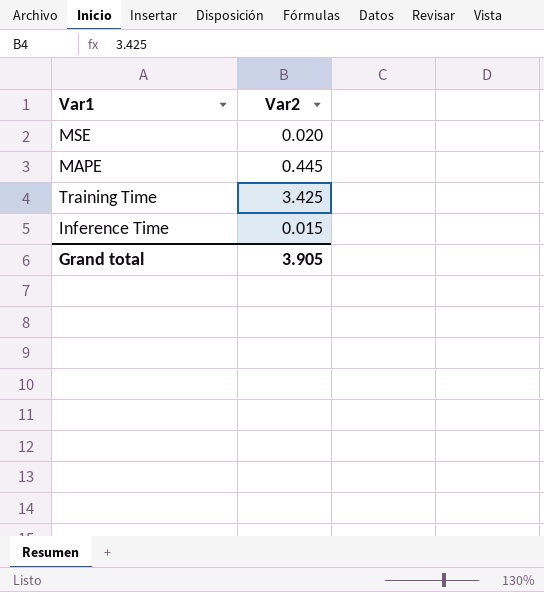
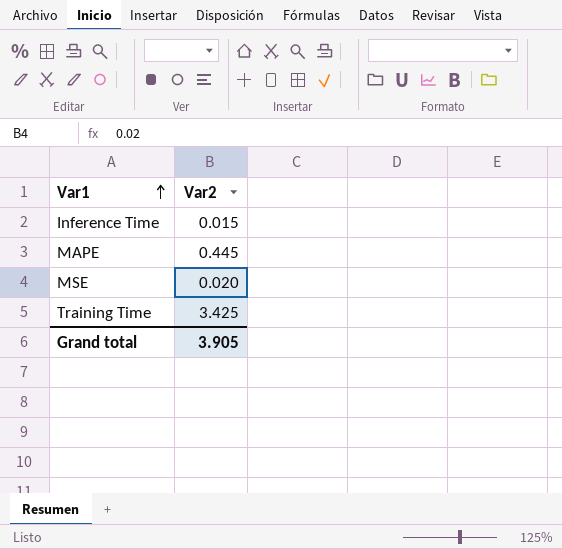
row order: none -> Var1 ascending

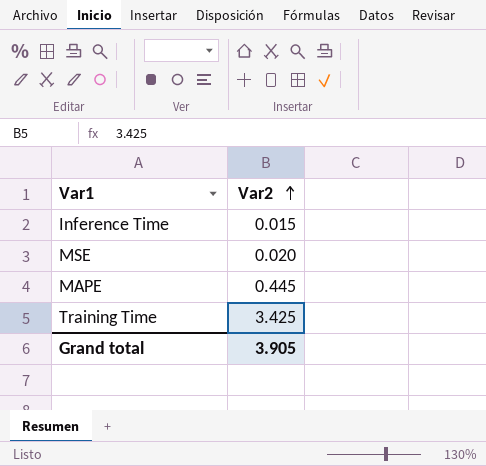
row order: Var1 ascending -> Var2 ascending

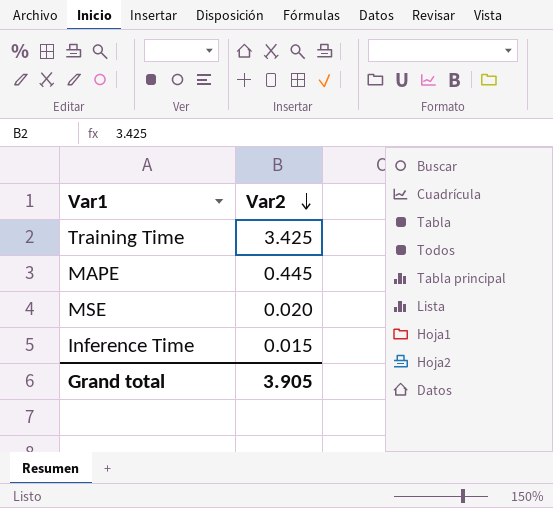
row order: Var2 ascending -> Var2 descending

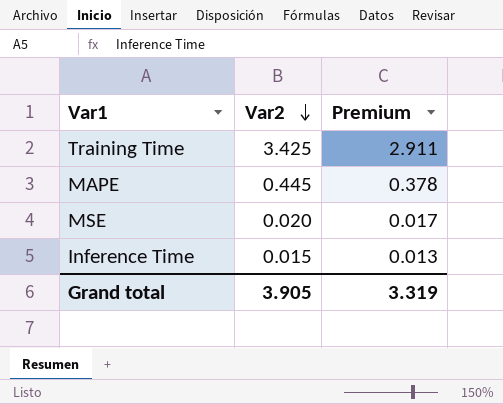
column Premium | formula: none -> [Var2] * 0.85

